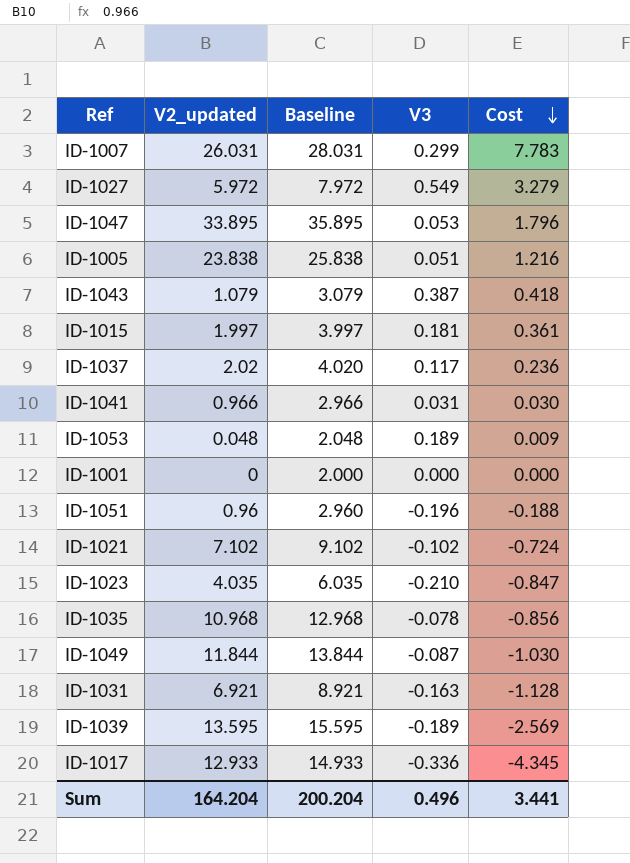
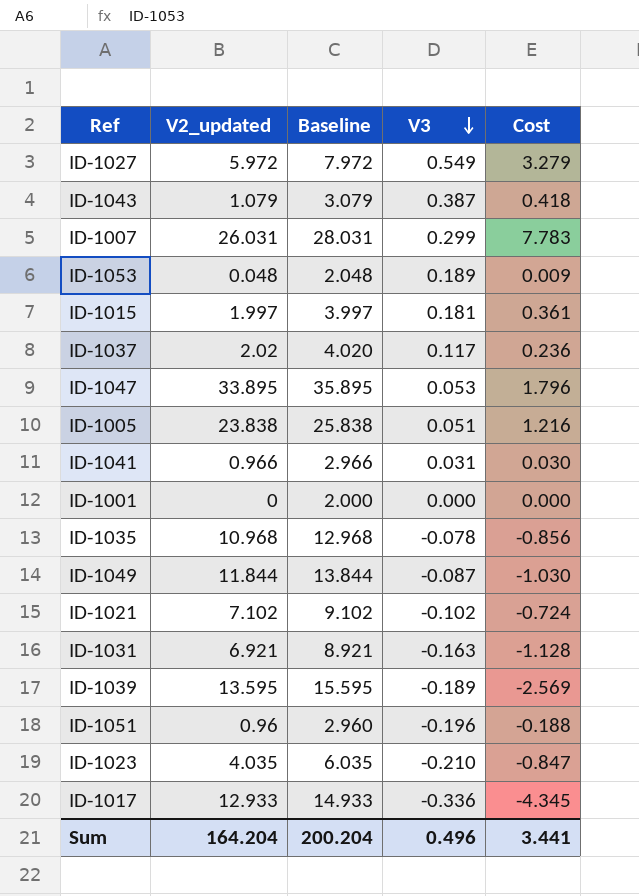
row order: Cost descending -> V3 descending

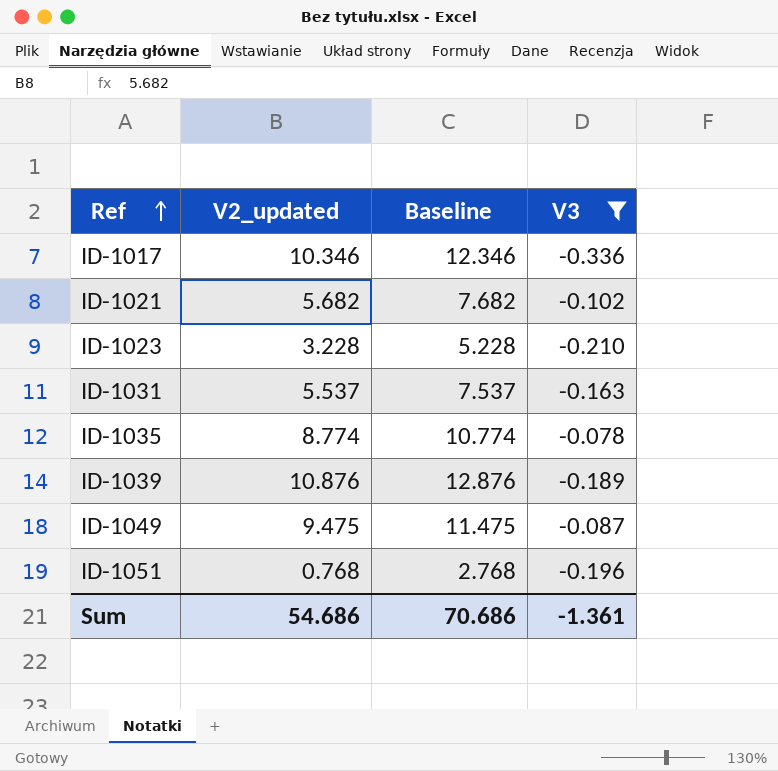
filter: none -> V3 <= -0.078
row order: V3 descending -> Ref ascending
column Cost | formula: [V2_updated] * [V3] -> none
ID-1017 | V2_updated: 12.933 -> 10.346
ID-1017 | Baseline: 14.933 -> 12.346
ID-1021 | V2_updated: 7.102 -> 5.682
ID-1021 | Baseline: 9.102 -> 7.682
ID-1023 | V2_updated: 4.035 -> 3.228
ID-1023 | Baseline: 6.035 -> 5.228
ID-1031 | V2_updated: 6.921 -> 5.537
ID-1031 | Baseline: 8.921 -> 7.537
ID-1035 | V2_updated: 10.968 -> 8.774
ID-1035 | Baseline: 12.968 -> 10.774
ID-1039 | V2_updated: 13.595 -> 10.876
ID-1039 | Baseline: 15.595 -> 12.876
ID-1049 | V2_updated: 11.844 -> 9.475
ID-1049 | Baseline: 13.844 -> 11.475
ID-1051 | V2_updated: 0.96 -> 0.768
ID-1051 | Baseline: 2.960 -> 2.768
Sum | V2_updated: 164.204 -> 54.686
Sum | Baseline: 200.204 -> 70.686
Sum | V3: 0.496 -> -1.361

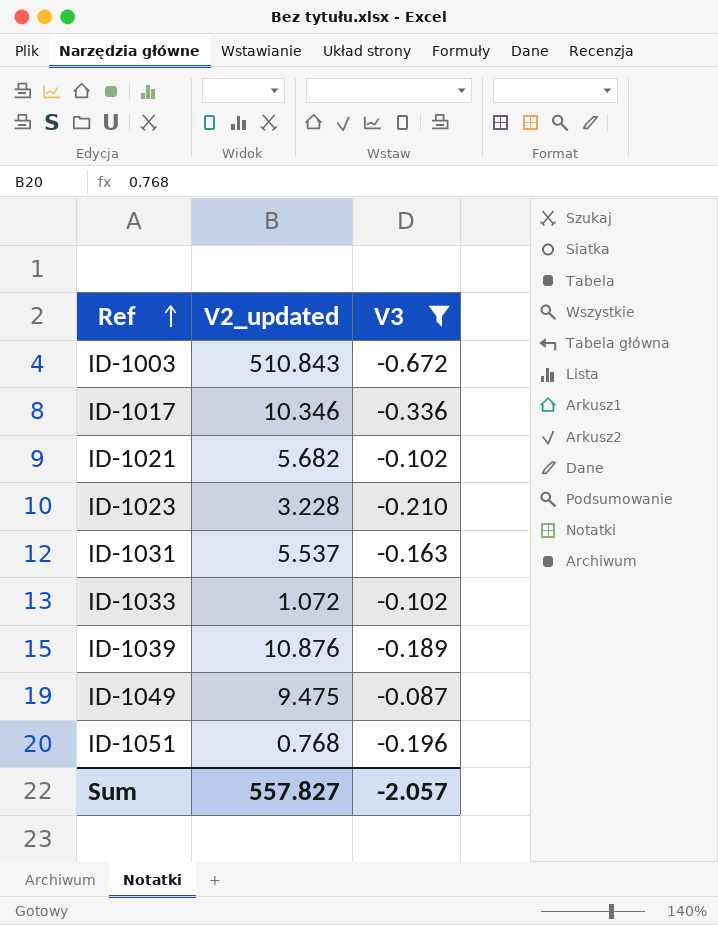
column Baseline | formula: [V2_updated] + 2 -> none
row ID-1035: 8.774 | 10.774 | -0.078 -> none
row ID-1003: none -> 510.843 | -0.672
row ID-1033: none -> 1.072 | -0.102
Sum | V2_updated: 54.686 -> 557.827
Sum | V3: -1.361 -> -2.057

